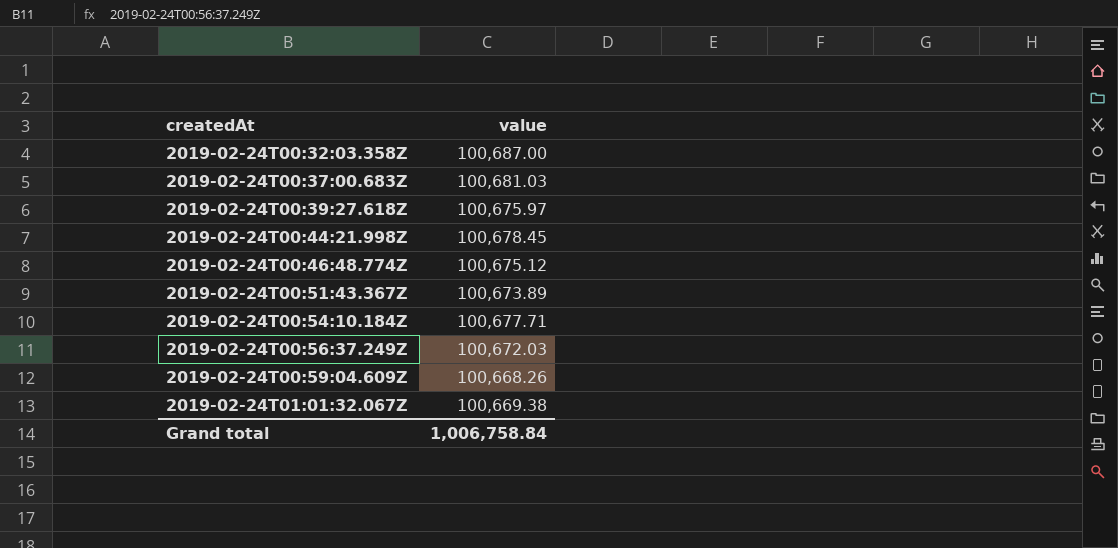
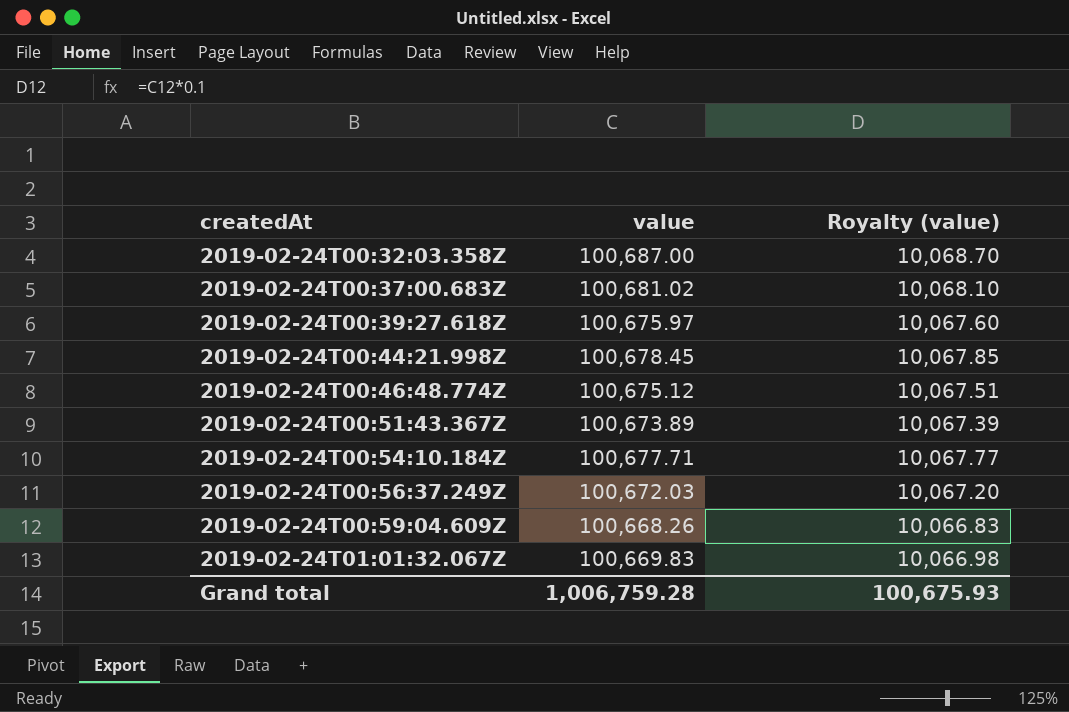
column Royalty (value) | formula: none -> [value] * 0.1
2019-02-24T00:37:00.683Z | value: 100,681.03 -> 100,681.02
2019-02-24T01:01:32.067Z | value: 100,669.38 -> 100,669.83
Grand total | value: 1,006,758.84 -> 1,006,759.28

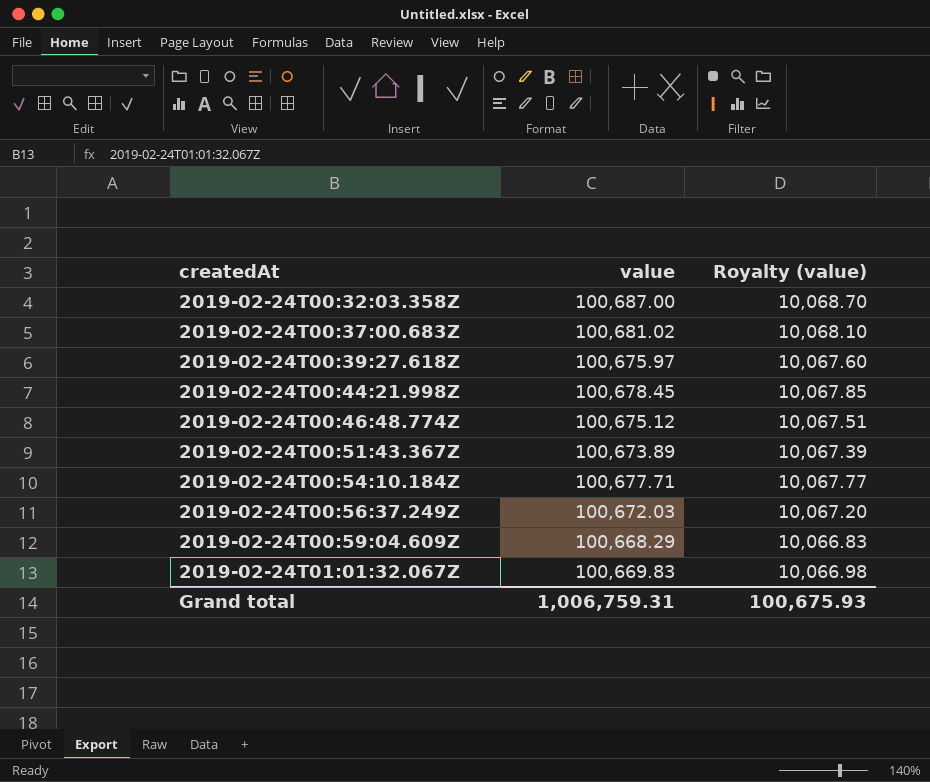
2019-02-24T00:59:04.609Z | value: 100,668.26 -> 100,668.29
Grand total | value: 1,006,759.28 -> 1,006,759.31

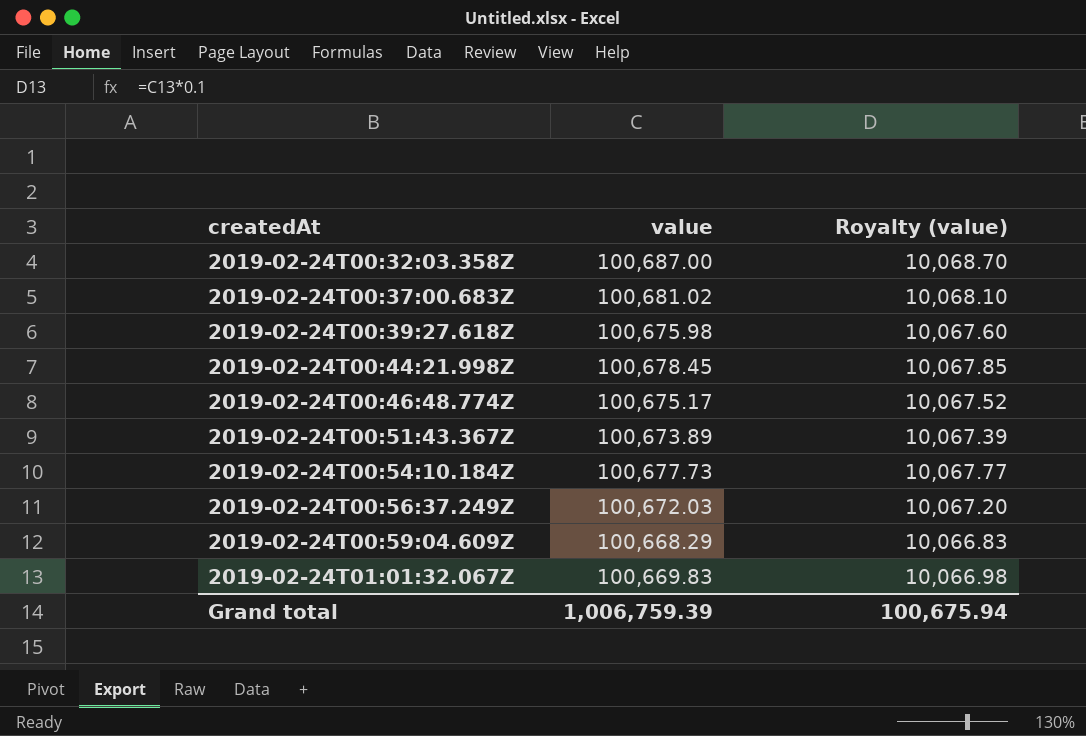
2019-02-24T00:39:27.618Z | value: 100,675.97 -> 100,675.98
2019-02-24T00:46:48.774Z | value: 100,675.12 -> 100,675.17
2019-02-24T00:46:48.774Z | Royalty (value): 10,067.51 -> 10,067.52
2019-02-24T00:54:10.184Z | value: 100,677.71 -> 100,677.73
Grand total | value: 1,006,759.31 -> 1,006,759.39
Grand total | Royalty (value): 100,675.93 -> 100,675.94

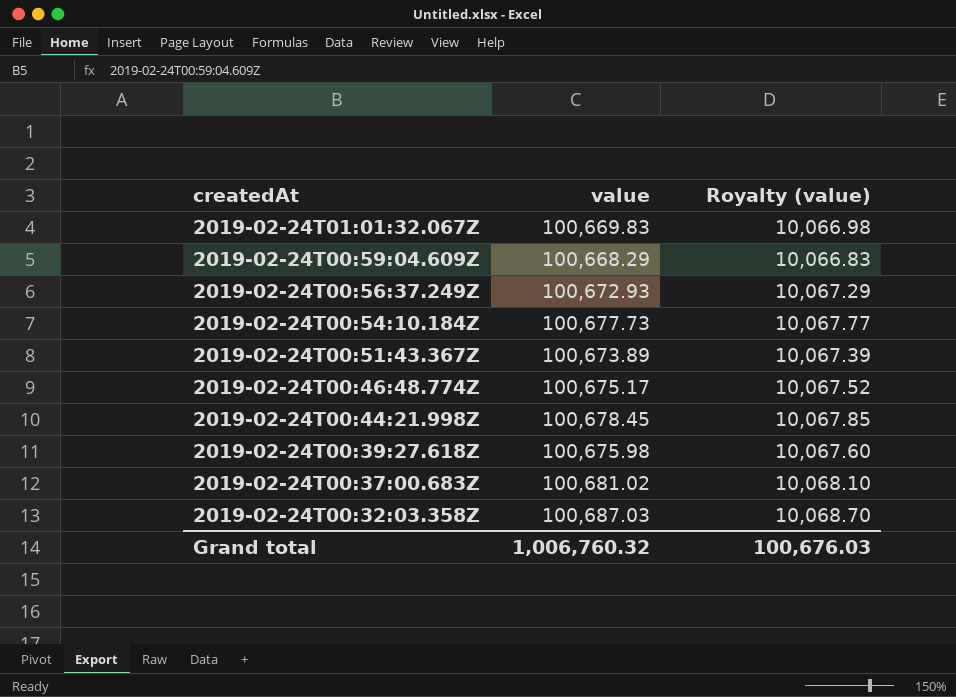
row order: createdAt ascending -> createdAt descending
2019-02-24T00:56:37.249Z | value: 100,672.03 -> 100,672.93
2019-02-24T00:56:37.249Z | Royalty (value): 10,067.20 -> 10,067.29
2019-02-24T00:32:03.358Z | value: 100,687.00 -> 100,687.03
Grand total | value: 1,006,759.39 -> 1,006,760.32
Grand total | Royalty (value): 100,675.94 -> 100,676.03

